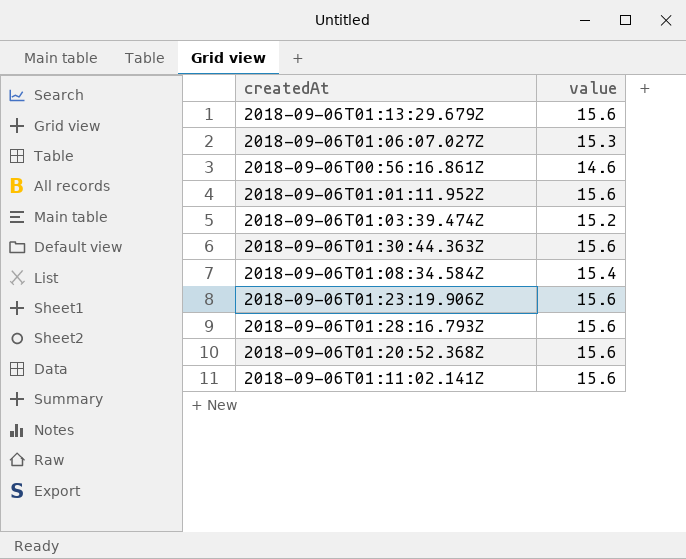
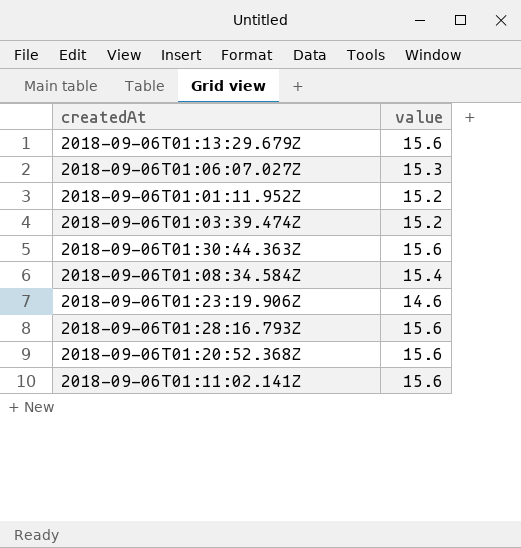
row 2018-09-06T00:56:16.861Z: 14.6 -> none
2018-09-06T01:01:11.952Z | value: 15.6 -> 15.2
2018-09-06T01:23:19.906Z | value: 15.6 -> 14.6

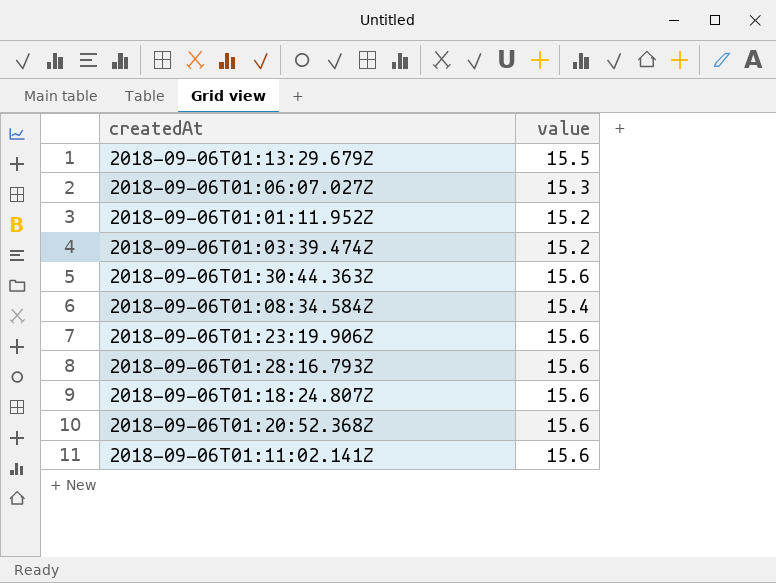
2018-09-06T01:13:29.679Z | value: 15.6 -> 15.5
2018-09-06T01:23:19.906Z | value: 14.6 -> 15.6
row 2018-09-06T01:18:24.807Z: none -> 15.6

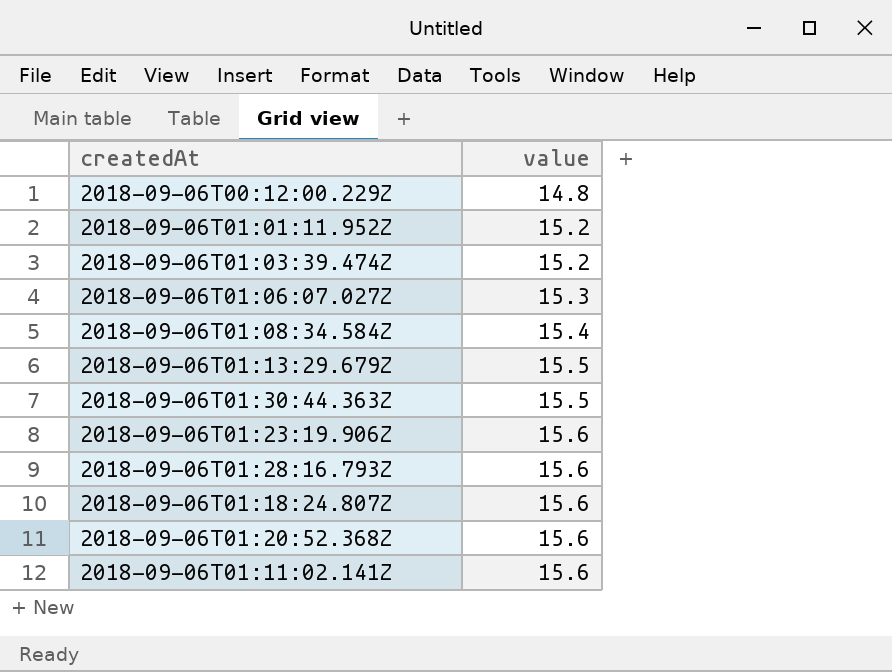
row order: none -> value ascending
row 2018-09-06T00:12:00.229Z: none -> 14.8
2018-09-06T01:30:44.363Z | value: 15.6 -> 15.5

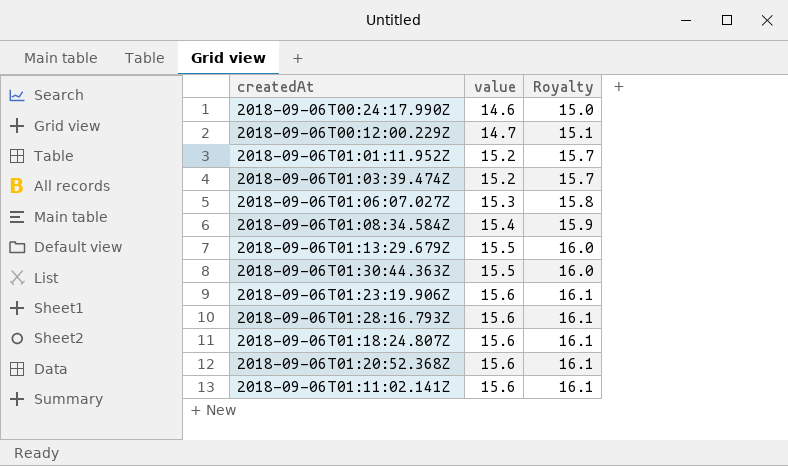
column Royalty | formula: none -> [value] * 1.03
row 2018-09-06T00:24:17.990Z: none -> 14.6 | 15.0
2018-09-06T00:12:00.229Z | value: 14.8 -> 14.7

